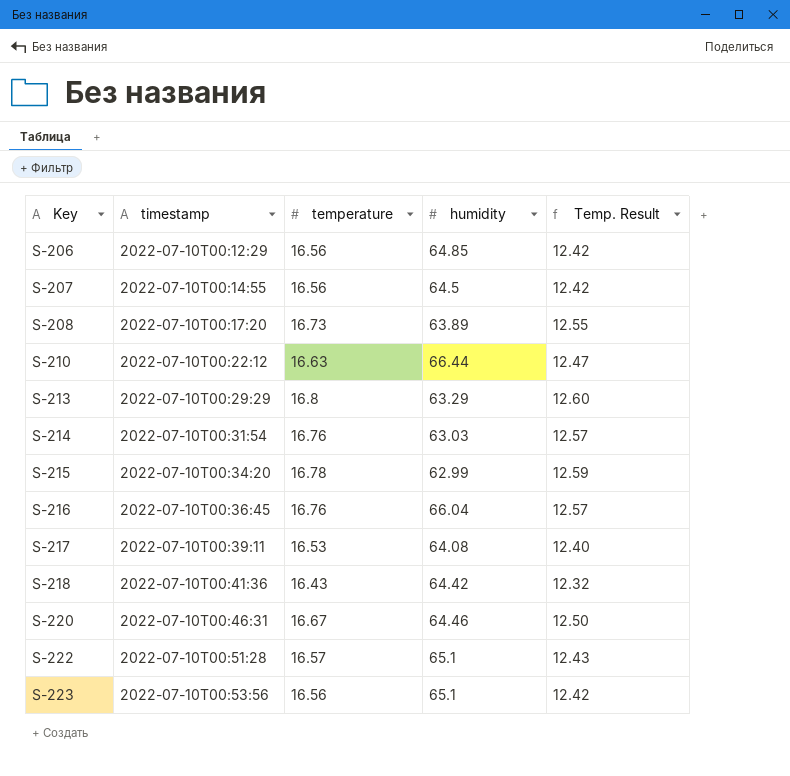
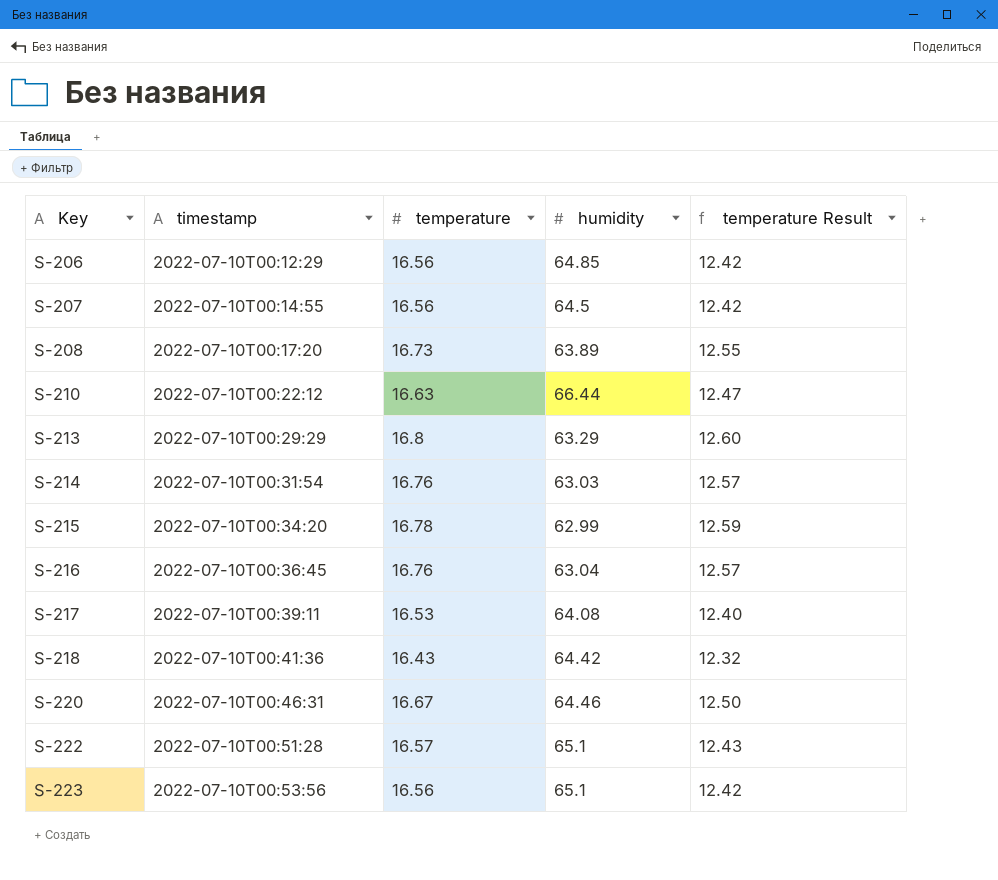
column name: Temp. Result -> temperature Result
S-216 | humidity: 66.04 -> 63.04

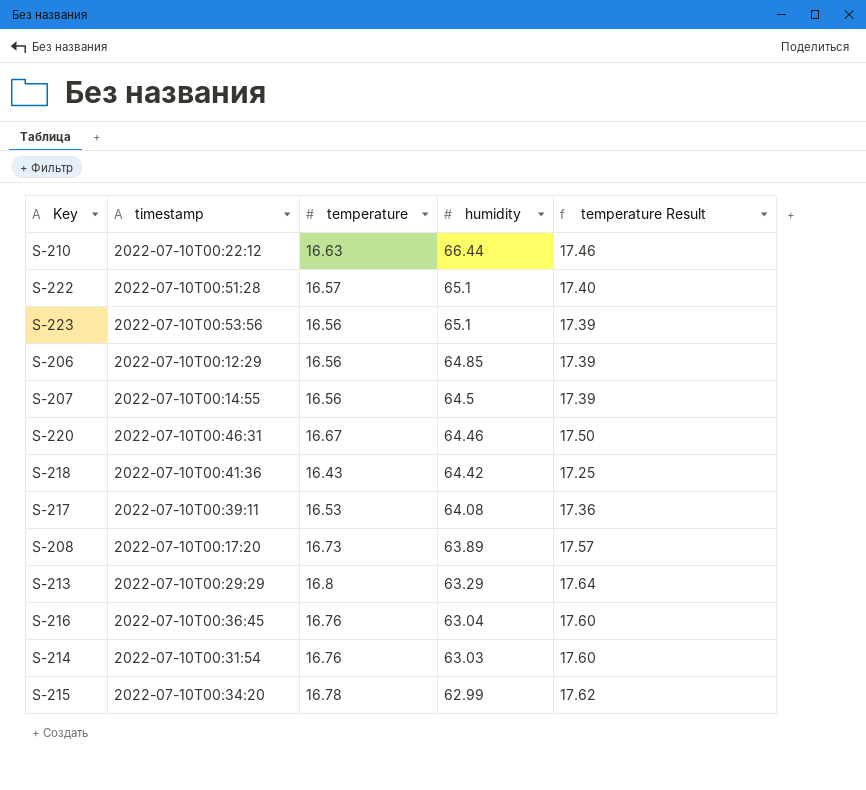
row order: Key ascending -> humidity descending
column temperature Result | formula: [temperature] * 0.75 -> [temperature] * 1.05

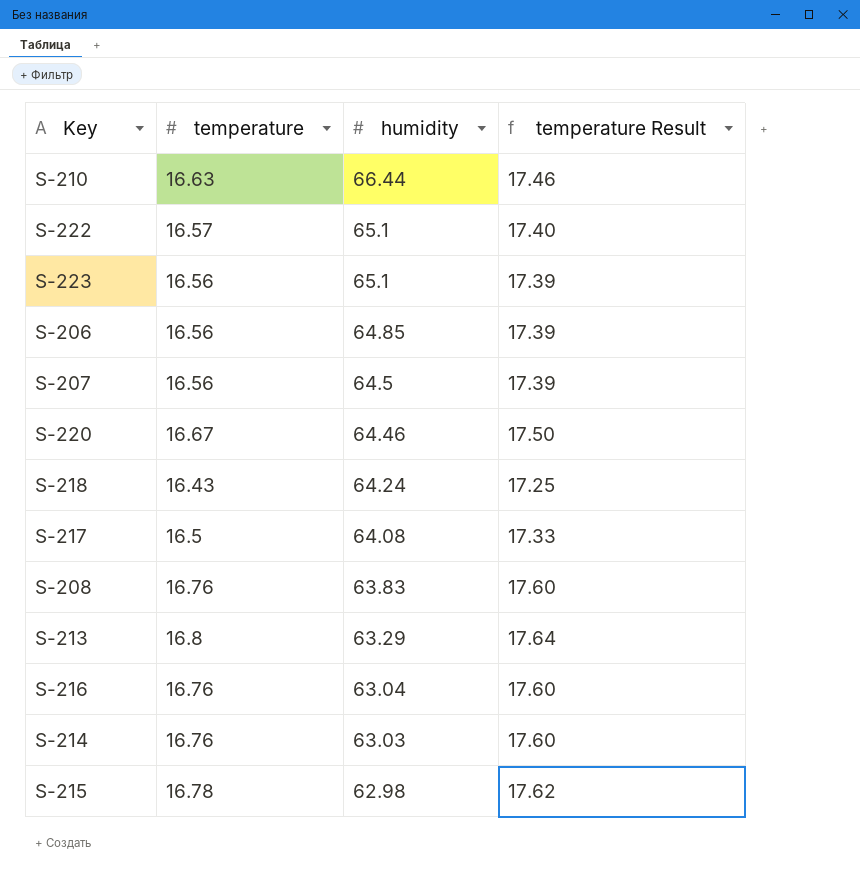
column timestamp | position: 2 -> none
S-218 | humidity: 64.42 -> 64.24
S-217 | temperature: 16.53 -> 16.5
S-217 | temperature Result: 17.36 -> 17.33
S-208 | temperature: 16.73 -> 16.76
S-208 | humidity: 63.89 -> 63.83
S-208 | temperature Result: 17.57 -> 17.60
S-215 | humidity: 62.99 -> 62.98

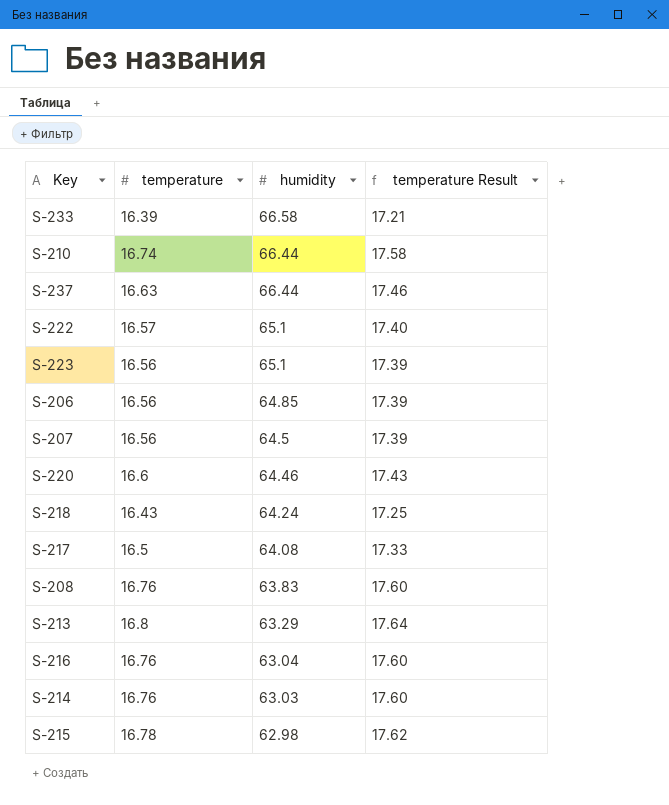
row S-233: none -> 16.39 | 66.58 | 17.21
S-210 | temperature: 16.63 -> 16.74
S-210 | temperature Result: 17.46 -> 17.58
row S-237: none -> 16.63 | 66.44 | 17.46
S-220 | temperature: 16.67 -> 16.6
S-220 | temperature Result: 17.50 -> 17.43

